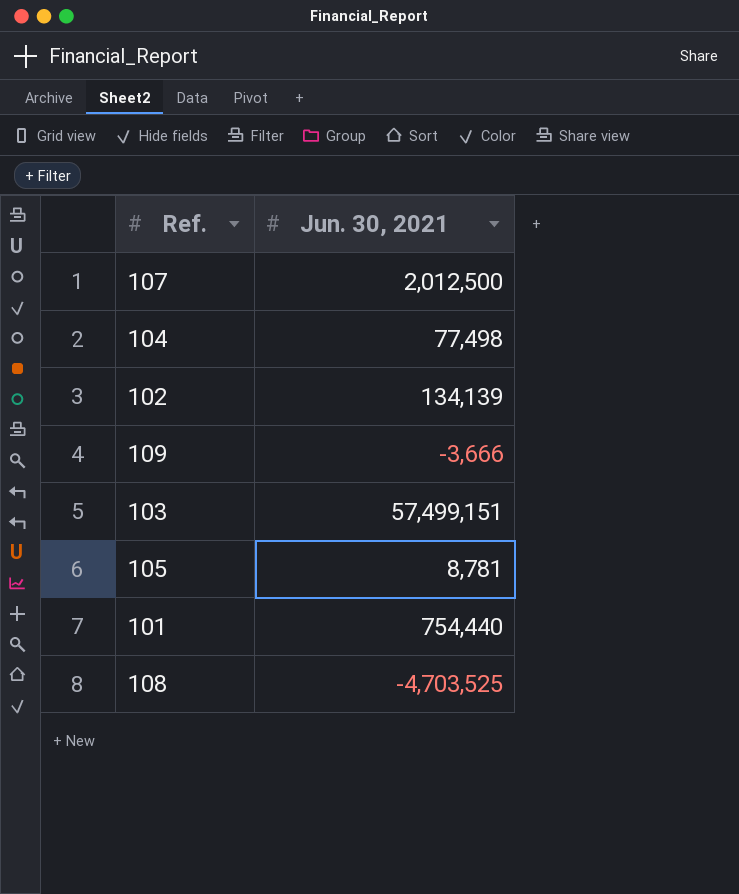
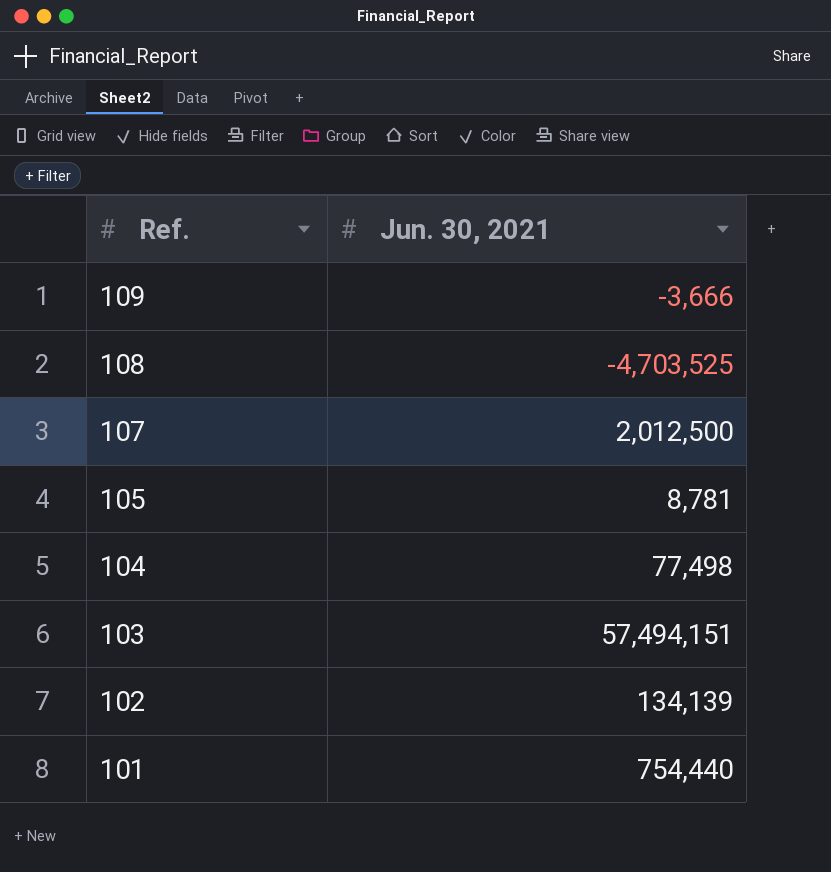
row order: none -> Ref. descending
103 | Jun. 30, 2021: 57,499,151 -> 57,494,151

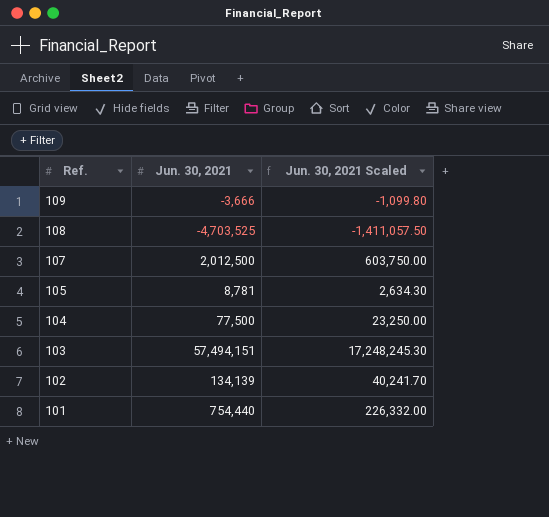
column Jun. 30, 2021 Scaled | formula: none -> [Jun. 30, 2021] * 0.3
104 | Jun. 30, 2021: 77,498 -> 77,500

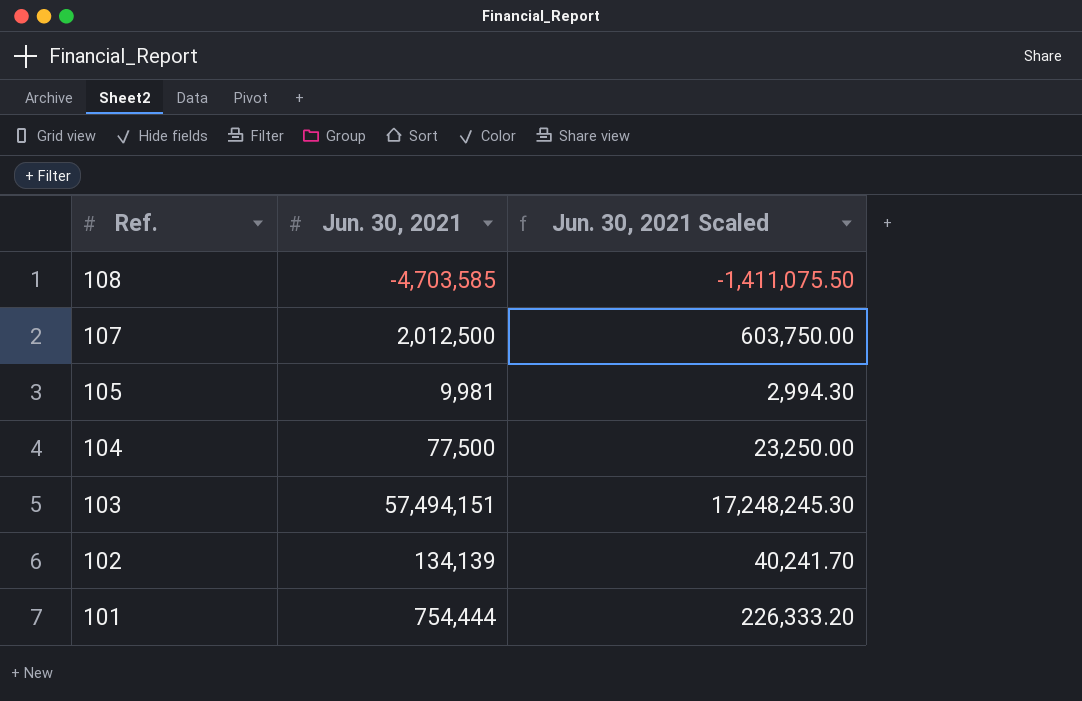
row 109: -3,666 | -1,099.80 -> none
108 | Jun. 30, 2021: -4,703,525 -> -4,703,585
108 | Jun. 30, 2021 Scaled: -1,411,057.50 -> -1,411,075.50
105 | Jun. 30, 2021: 8,781 -> 9,981
105 | Jun. 30, 2021 Scaled: 2,634.30 -> 2,994.30
101 | Jun. 30, 2021: 754,440 -> 754,444
101 | Jun. 30, 2021 Scaled: 226,332.00 -> 226,333.20

